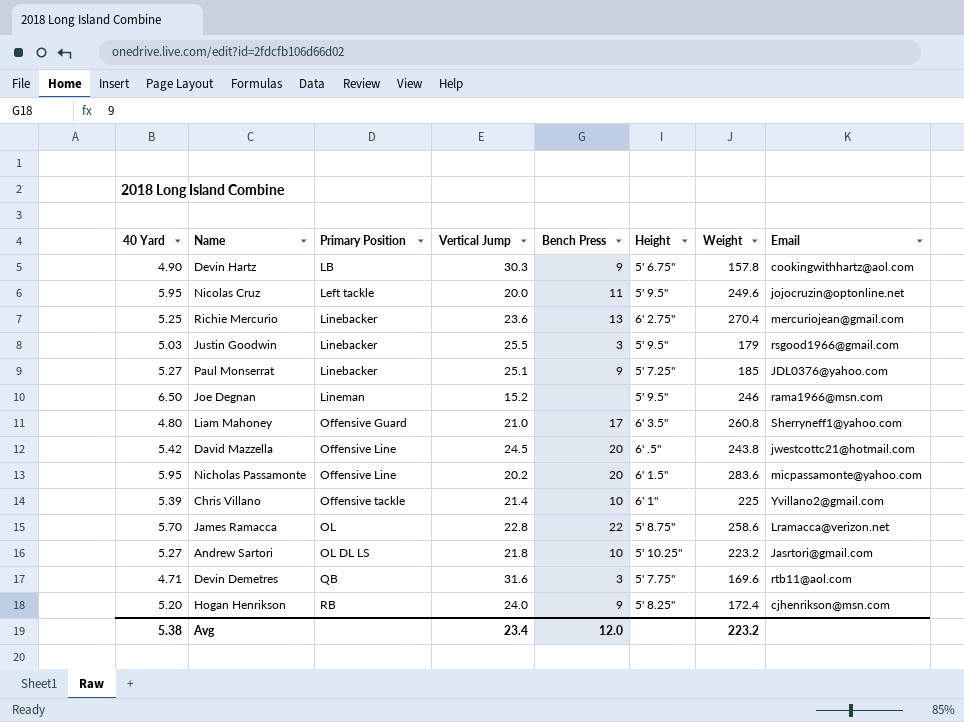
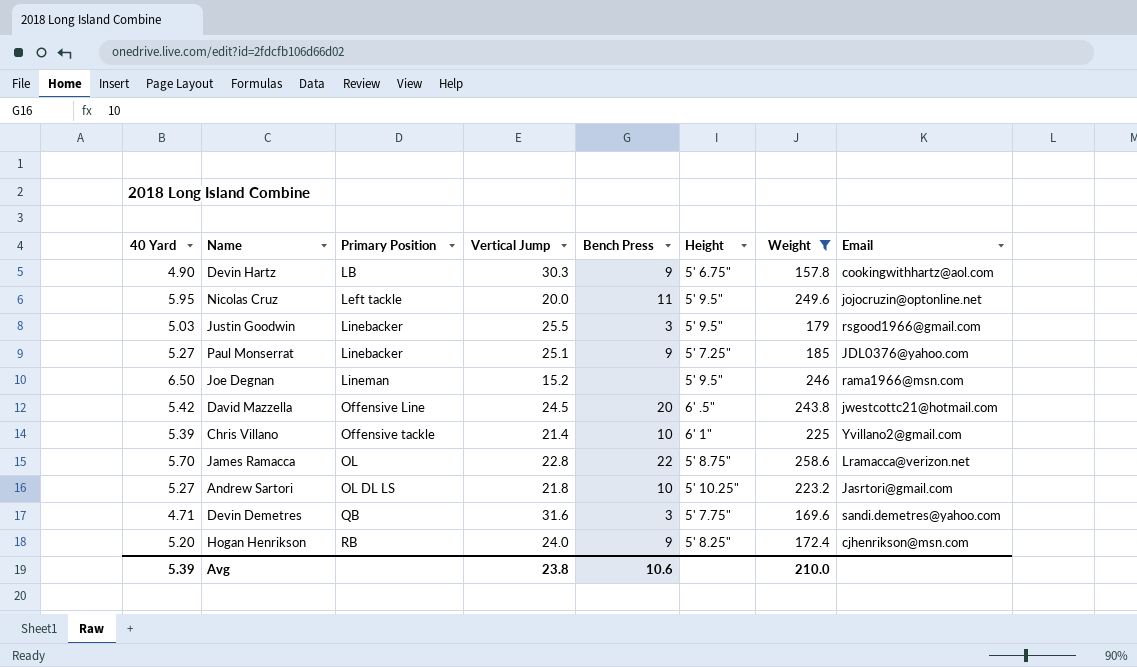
filter: none -> Weight <= 258.6
Devin Demetres | Email: rtb11@aol.com -> sandi.demetres@yahoo.com
Avg | 40 Yard: 5.38 -> 5.39
Avg | Vertical Jump: 23.4 -> 23.8
Avg | Bench Press: 12.0 -> 10.6
Avg | Weight: 223.2 -> 210.0

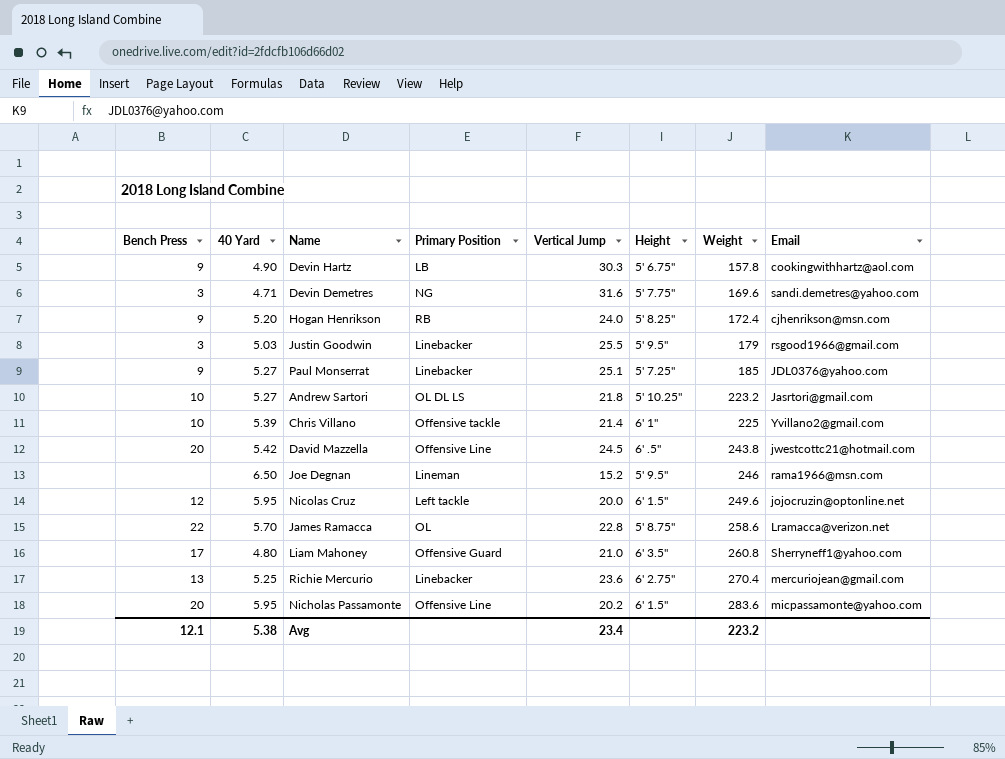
filter: Weight <= 258.6 -> none
row order: Primary Position ascending -> Weight ascending
column Bench Press | position: 5 -> 1
Devin Demetres | Primary Position: QB -> NG
Nicolas Cruz | Bench Press: 11 -> 12
Nicolas Cruz | Height: 5' 9.5" -> 6' 1.5"
Avg | Bench Press: 10.6 -> 12.1
Avg | 40 Yard: 5.39 -> 5.38
Avg | Vertical Jump: 23.8 -> 23.4
Avg | Weight: 210.0 -> 223.2

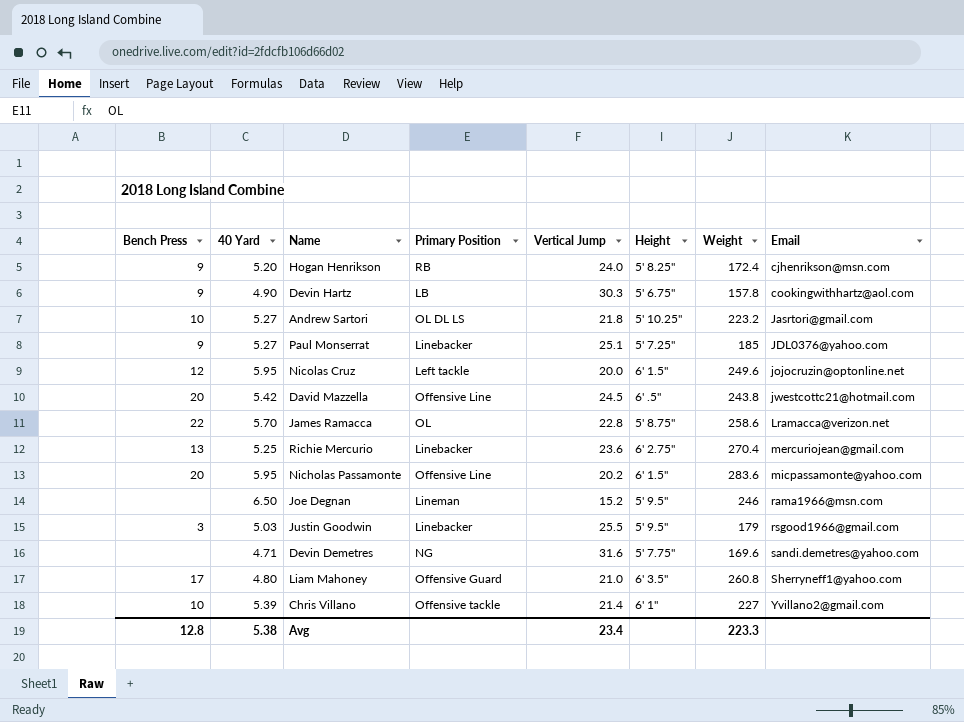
row order: Weight ascending -> Email ascending
Devin Demetres | Bench Press: 3 -> none
Chris Villano | Weight: 225 -> 227
Avg | Bench Press: 12.1 -> 12.8
Avg | Weight: 223.2 -> 223.3

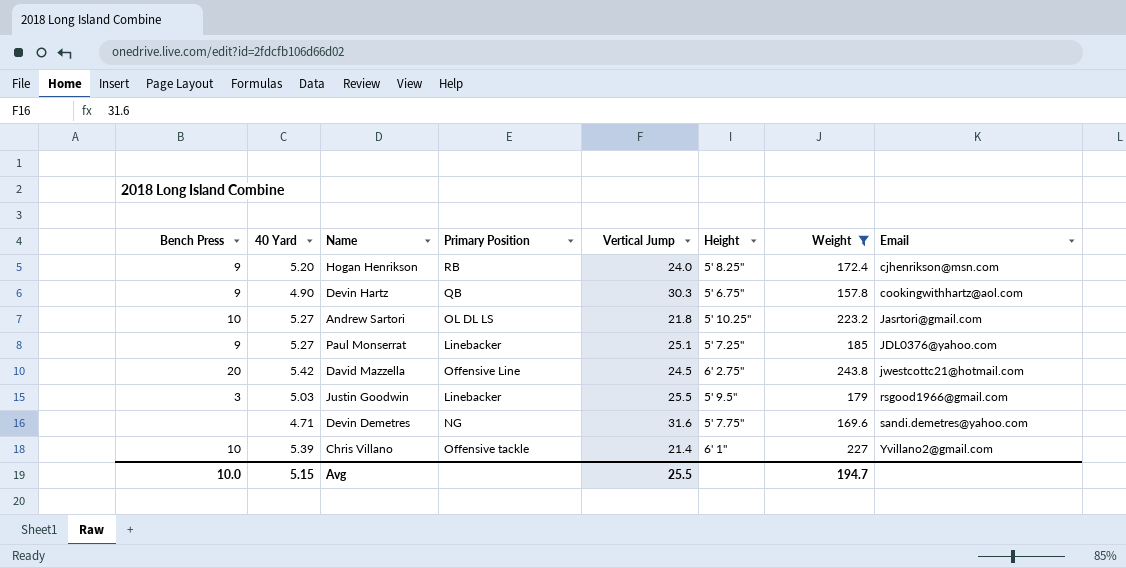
filter: none -> Weight <= 243.8
Devin Hartz | Primary Position: LB -> QB
David Mazzella | Height: 6' .5" -> 6' 2.75"
Avg | Bench Press: 12.8 -> 10.0
Avg | 40 Yard: 5.38 -> 5.15
Avg | Vertical Jump: 23.4 -> 25.5
Avg | Weight: 223.3 -> 194.7

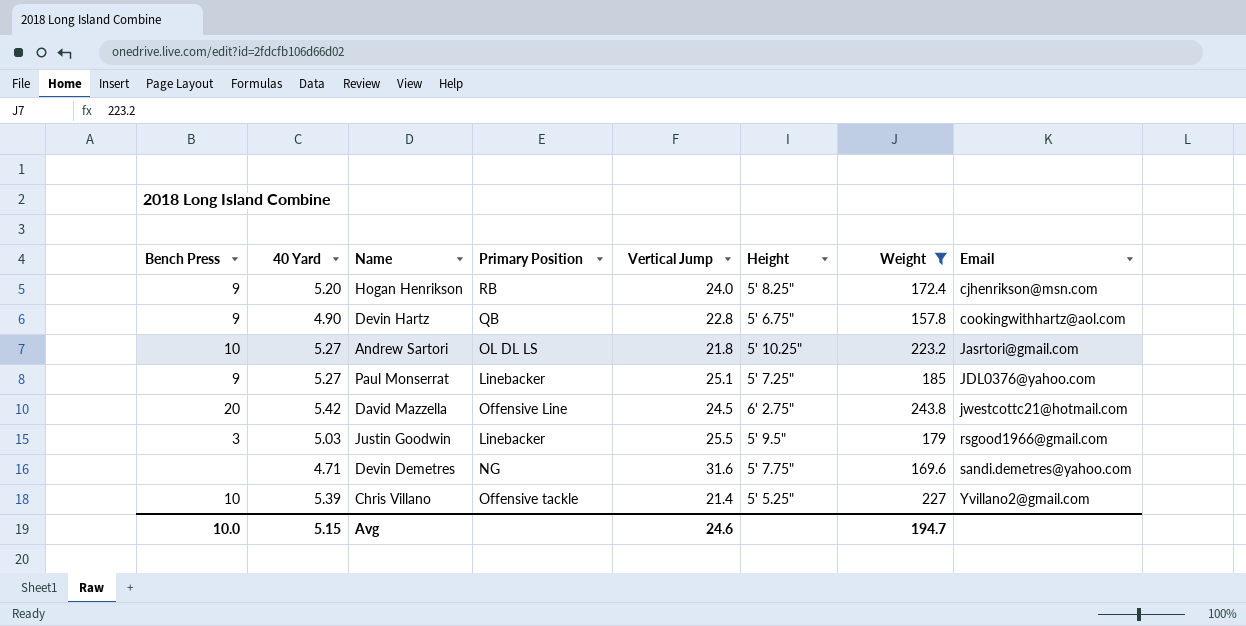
Devin Hartz | Vertical Jump: 30.3 -> 22.8
Chris Villano | Height: 6' 1" -> 5' 5.25"
Avg | Vertical Jump: 25.5 -> 24.6

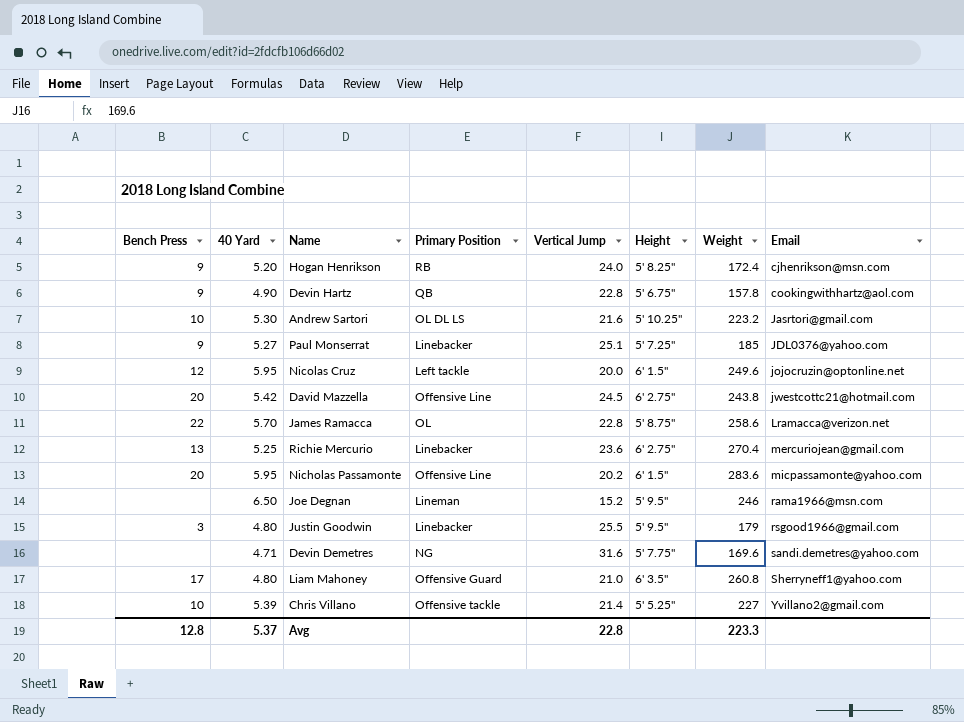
filter: Weight <= 243.8 -> none
Andrew Sartori | 40 Yard: 5.27 -> 5.30
Andrew Sartori | Vertical Jump: 21.8 -> 21.6
Justin Goodwin | 40 Yard: 5.03 -> 4.80
Avg | Bench Press: 10.0 -> 12.8
Avg | 40 Yard: 5.15 -> 5.37
Avg | Vertical Jump: 24.6 -> 22.8
Avg | Weight: 194.7 -> 223.3

